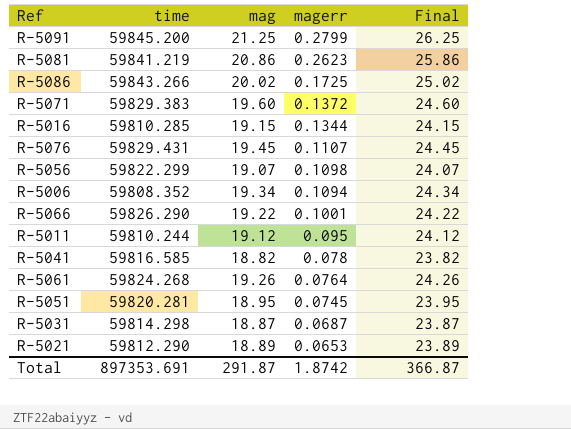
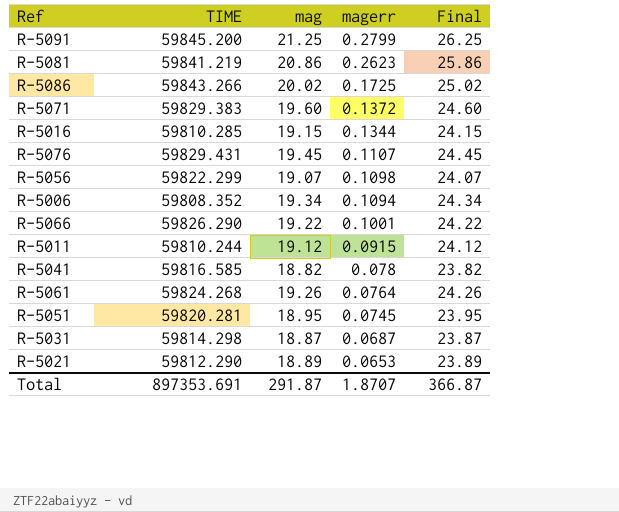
column name: time -> TIME
R-5011 | magerr: 0.095 -> 0.0915
Total | magerr: 1.8742 -> 1.8707

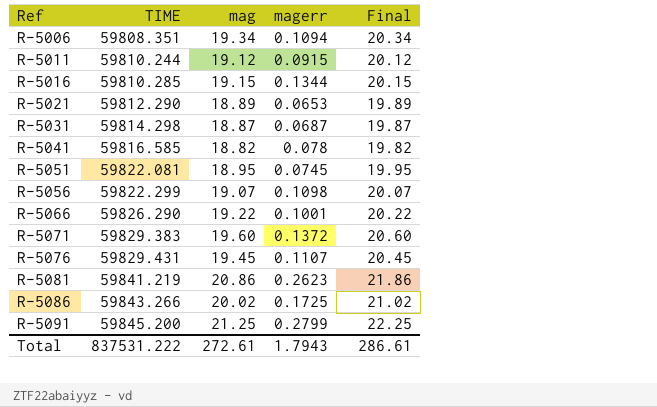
row order: magerr descending -> Ref ascending
column Final | formula: [mag] + 5 -> [mag] + 1
row R-5061: 59824.268 | 19.26 | 0.0764 | 24.26 -> none
R-5006 | TIME: 59808.352 -> 59808.351
R-5051 | TIME: 59820.281 -> 59822.081
Total | TIME: 897353.691 -> 837531.222
Total | mag: 291.87 -> 272.61
Total | magerr: 1.8707 -> 1.7943
Total | Final: 366.87 -> 286.61

